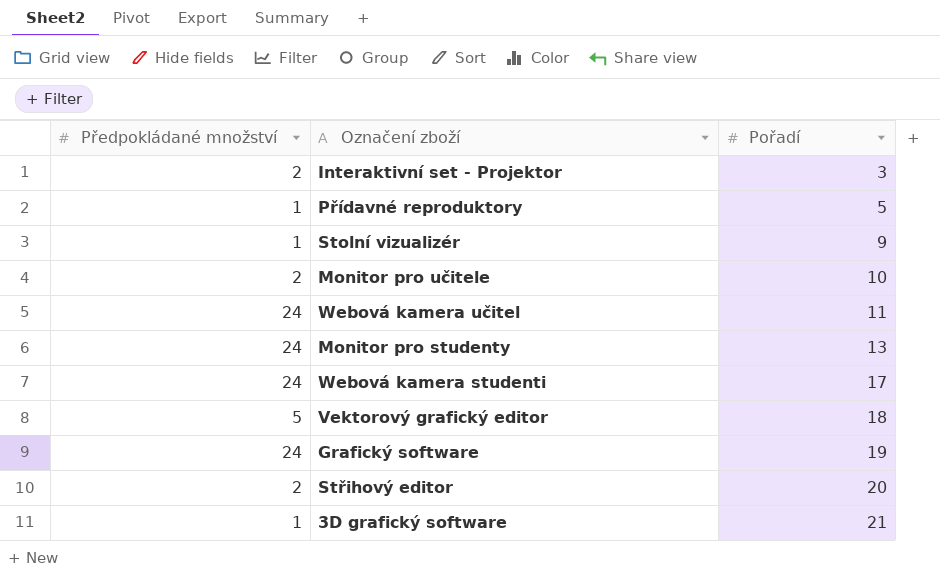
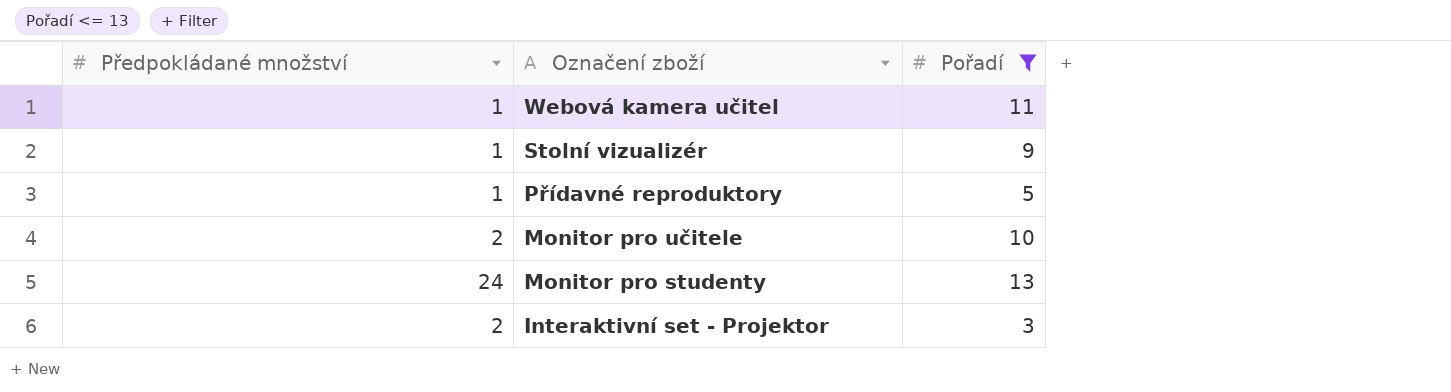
filter: none -> Pořadí <= 13
row order: Pořadí ascending -> Označení zboží descending
Webová kamera učitel | Předpokládané množství: 24 -> 1

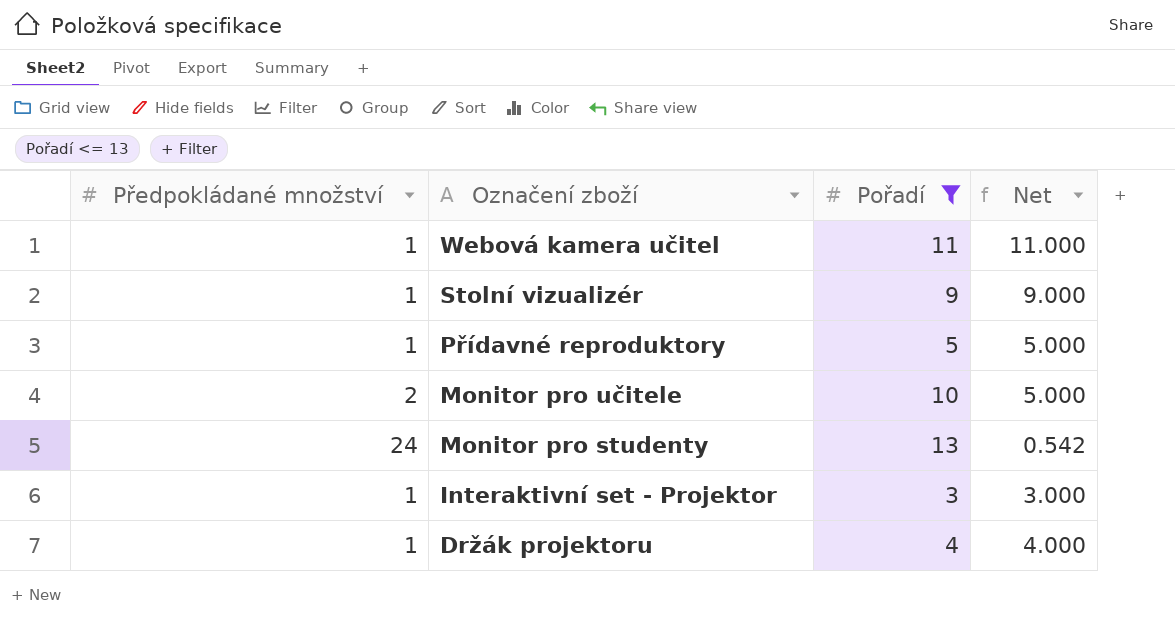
column Net | formula: none -> [Pořadí] / [Předpokládané množství]
Interaktivní set - Projektor | Předpokládané množství: 2 -> 1
row Držák projektoru: none -> 1 | 4 | 4.000

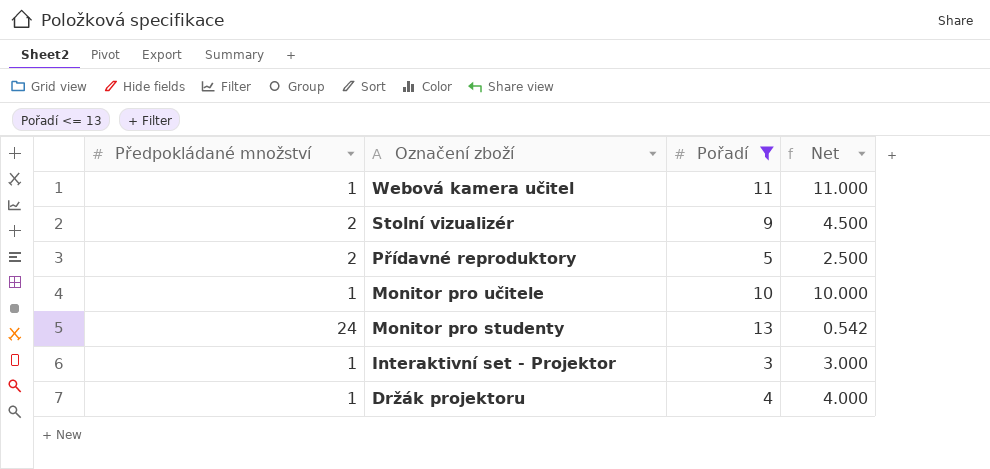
Stolní vizualizér | Předpokládané množství: 1 -> 2
Stolní vizualizér | Net: 9.000 -> 4.500
Přídavné reproduktory | Předpokládané množství: 1 -> 2
Přídavné reproduktory | Net: 5.000 -> 2.500
Monitor pro učitele | Předpokládané množství: 2 -> 1
Monitor pro učitele | Net: 5.000 -> 10.000

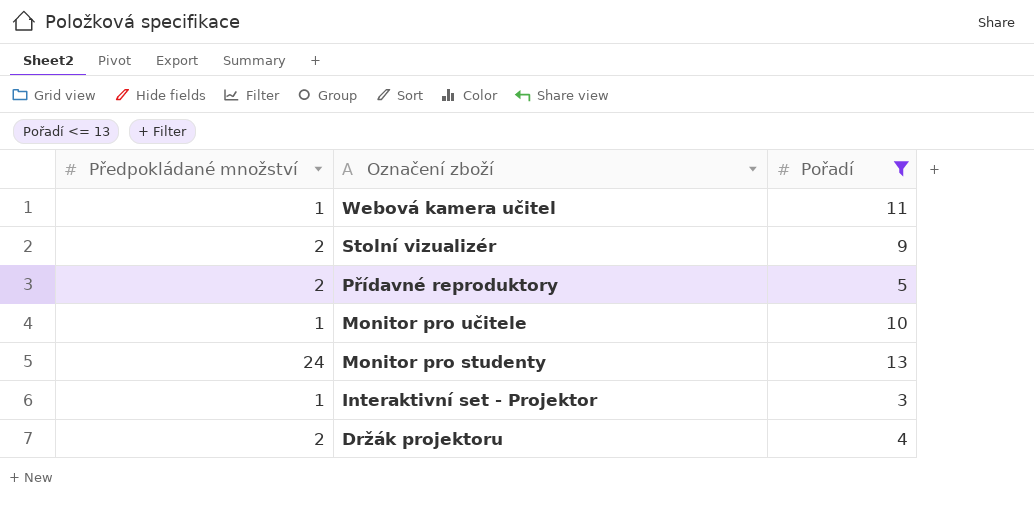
column Net | formula: [Pořadí] / [Předpokládané množství] -> none
Držák projektoru | Předpokládané množství: 1 -> 2

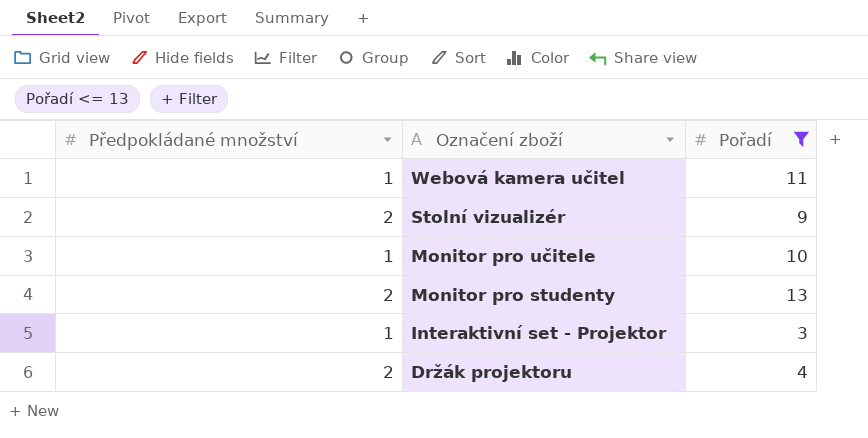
row Přídavné reproduktory: 2 | 5 -> none
Monitor pro studenty | Předpokládané množství: 24 -> 2

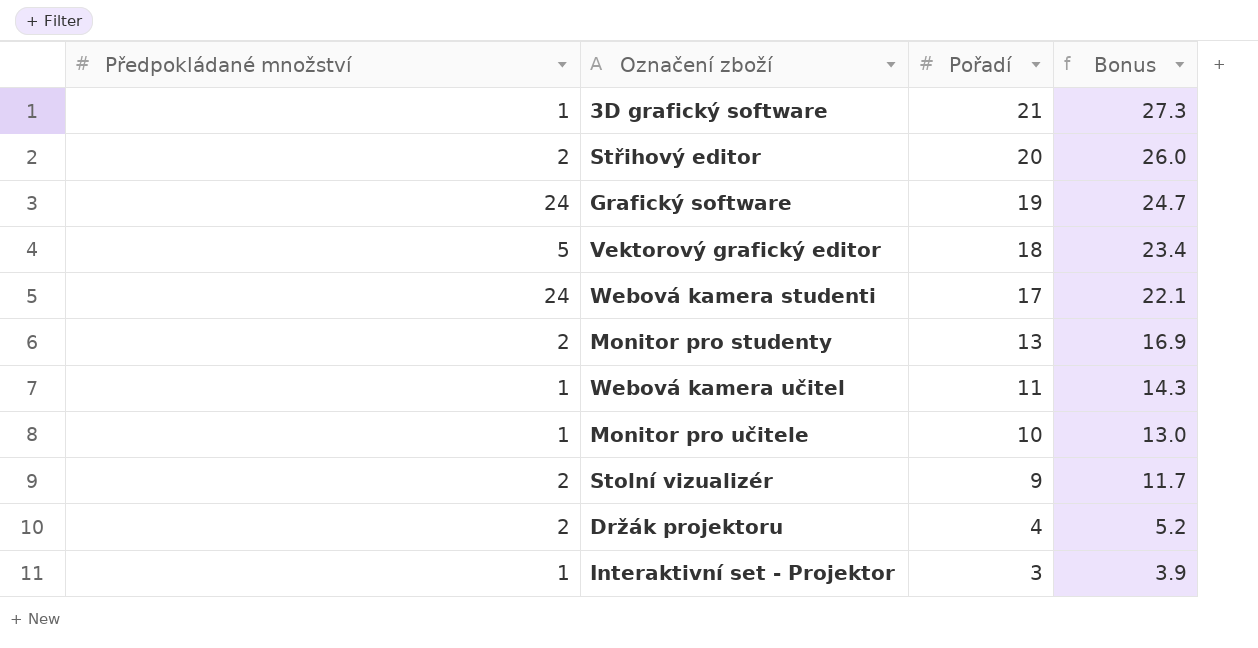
filter: Pořadí <= 13 -> none
row order: Označení zboží descending -> Pořadí descending
column Bonus | formula: none -> [Pořadí] * 1.3

